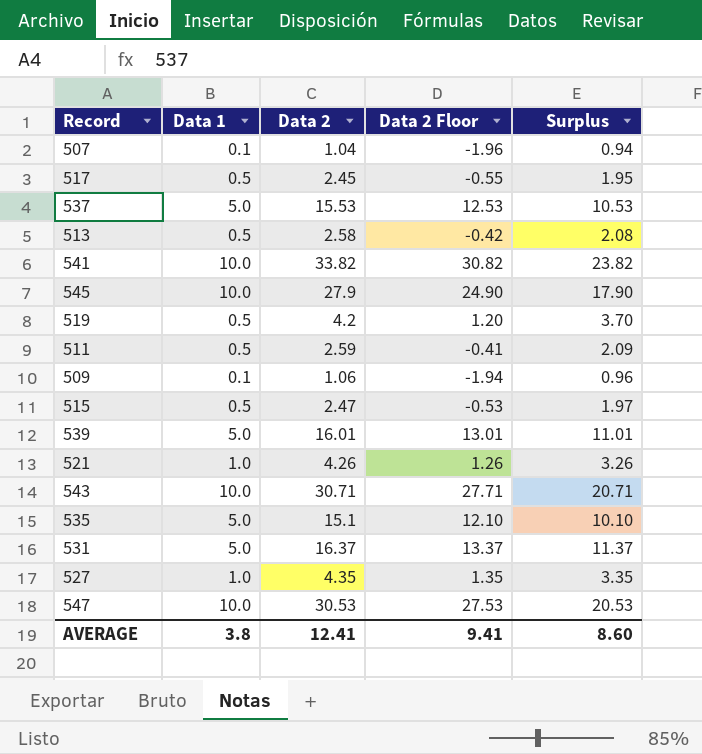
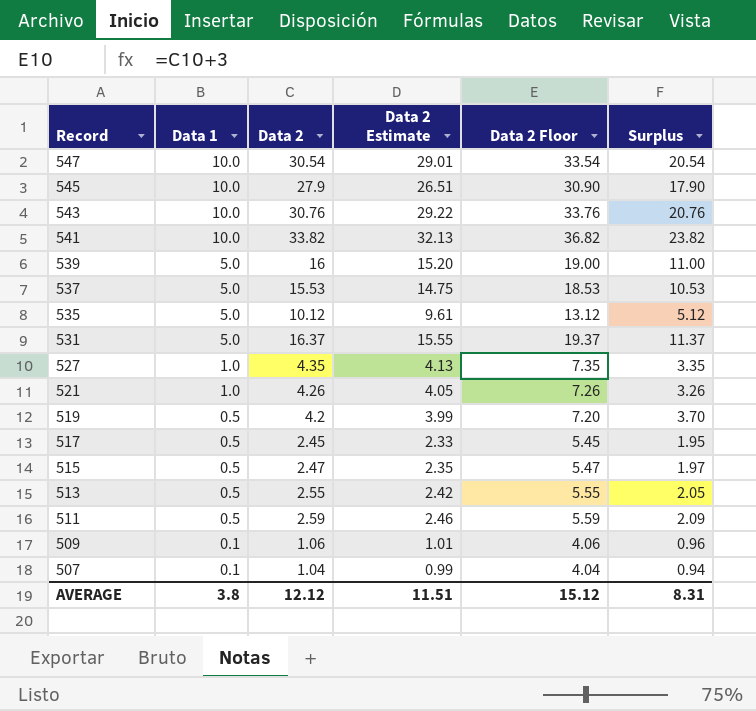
row order: none -> Record descending
column Data 2 Estimate | formula: none -> [Data 2] * 0.95
column Data 2 Floor | formula: [Data 2] - 3 -> [Data 2] + 3
547 | Data 2: 30.53 -> 30.54
547 | Surplus: 20.53 -> 20.54
543 | Data 2: 30.71 -> 30.76
543 | Surplus: 20.71 -> 20.76
539 | Data 2: 16.01 -> 16
539 | Surplus: 11.01 -> 11.00
535 | Data 2: 15.1 -> 10.12
535 | Surplus: 10.10 -> 5.12
513 | Data 2: 2.58 -> 2.55
513 | Surplus: 2.08 -> 2.05
AVERAGE | Data 2: 12.41 -> 12.12
AVERAGE | Data 2 Floor: 9.41 -> 15.12
AVERAGE | Surplus: 8.60 -> 8.31

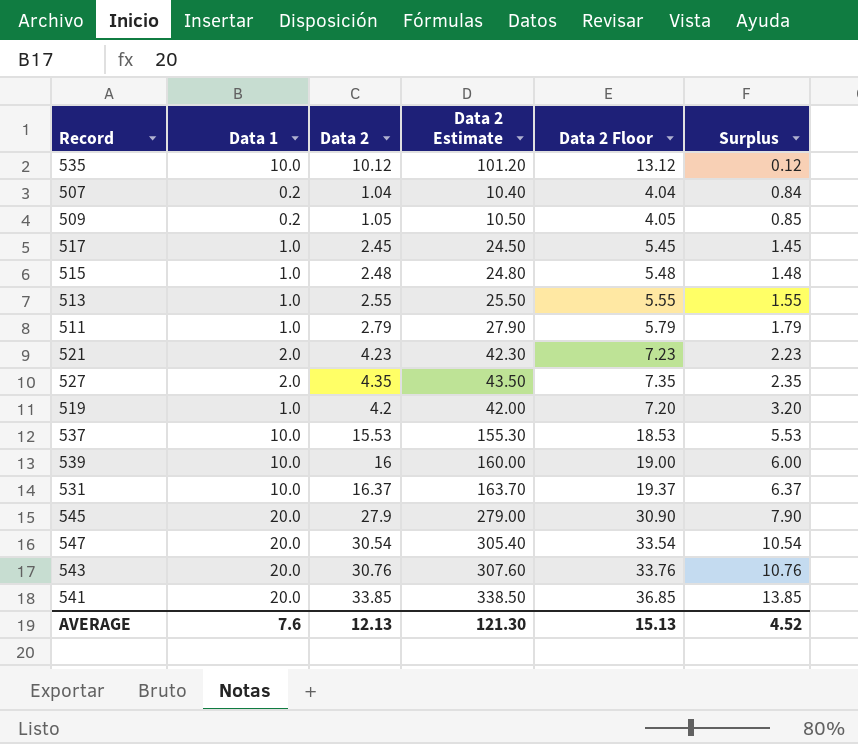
row order: Record descending -> Surplus ascending
column Data 2 Estimate | formula: [Data 2] * 0.95 -> [Data 2] * 10
535 | Data 1: 5.0 -> 10.0
535 | Surplus: 5.12 -> 0.12
507 | Data 1: 0.1 -> 0.2
507 | Surplus: 0.94 -> 0.84
509 | Data 1: 0.1 -> 0.2
509 | Data 2: 1.06 -> 1.05
509 | Data 2 Floor: 4.06 -> 4.05
509 | Surplus: 0.96 -> 0.85
517 | Data 1: 0.5 -> 1.0
517 | Surplus: 1.95 -> 1.45
515 | Data 1: 0.5 -> 1.0
515 | Data 2: 2.47 -> 2.48
515 | Data 2 Floor: 5.47 -> 5.48
515 | Surplus: 1.97 -> 1.48
513 | Data 1: 0.5 -> 1.0
513 | Surplus: 2.05 -> 1.55
511 | Data 1: 0.5 -> 1.0
511 | Data 2: 2.59 -> 2.79
511 | Data 2 Floor: 5.59 -> 5.79
511 | Surplus: 2.09 -> 1.79
521 | Data 1: 1.0 -> 2.0
521 | Data 2: 4.26 -> 4.23
521 | Data 2 Floor: 7.26 -> 7.23
521 | Surplus: 3.26 -> 2.23
527 | Data 1: 1.0 -> 2.0
527 | Surplus: 3.35 -> 2.35
519 | Data 1: 0.5 -> 1.0
519 | Surplus: 3.70 -> 3.20
537 | Data 1: 5.0 -> 10.0
537 | Surplus: 10.53 -> 5.53
539 | Data 1: 5.0 -> 10.0
539 | Surplus: 11.00 -> 6.00
531 | Data 1: 5.0 -> 10.0
531 | Surplus: 11.37 -> 6.37
545 | Data 1: 10.0 -> 20.0
545 | Surplus: 17.90 -> 7.90
547 | Data 1: 10.0 -> 20.0
547 | Surplus: 20.54 -> 10.54
543 | Data 1: 10.0 -> 20.0
543 | Surplus: 20.76 -> 10.76
541 | Data 1: 10.0 -> 20.0
541 | Data 2: 33.82 -> 33.85
541 | Data 2 Floor: 36.82 -> 36.85
541 | Surplus: 23.82 -> 13.85
AVERAGE | Data 1: 3.8 -> 7.6
AVERAGE | Data 2: 12.12 -> 12.13
AVERAGE | Data 2 Estimate: 11.51 -> 121.30
AVERAGE | Data 2 Floor: 15.12 -> 15.13
AVERAGE | Surplus: 8.31 -> 4.52

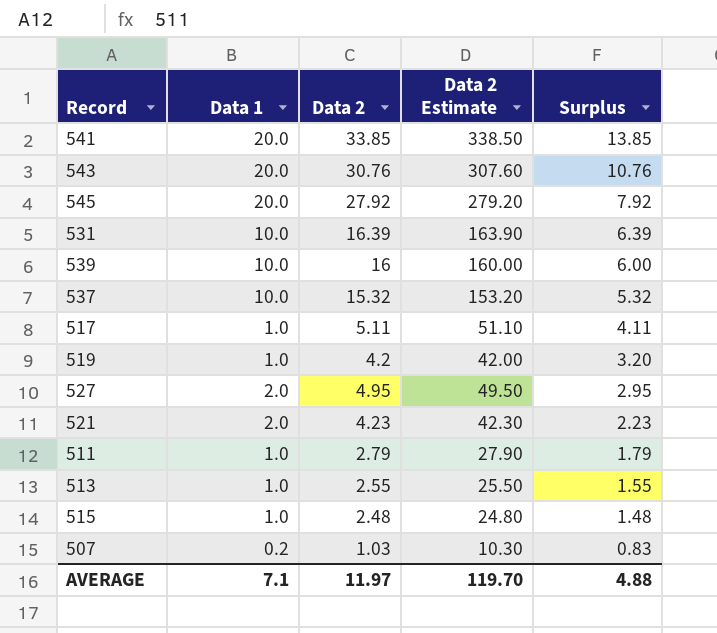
row order: Surplus ascending -> Surplus descending
column Data 2 Floor | formula: [Data 2] + 3 -> none
row 535: 10.0 | 10.12 | 101.20 | 13.12 | 0.12 -> none
row 509: 0.2 | 1.05 | 10.50 | 4.05 | 0.85 -> none
row 547: 20.0 | 30.54 | 305.40 | 33.54 | 10.54 -> none
545 | Data 2: 27.9 -> 27.92
545 | Data 2 Estimate: 279.00 -> 279.20
545 | Surplus: 7.90 -> 7.92
531 | Data 2: 16.37 -> 16.39
531 | Data 2 Estimate: 163.70 -> 163.90
531 | Surplus: 6.37 -> 6.39
537 | Data 2: 15.53 -> 15.32
537 | Data 2 Estimate: 155.30 -> 153.20
537 | Surplus: 5.53 -> 5.32
517 | Data 2: 2.45 -> 5.11
517 | Data 2 Estimate: 24.50 -> 51.10
517 | Surplus: 1.45 -> 4.11
527 | Data 2: 4.35 -> 4.95
527 | Data 2 Estimate: 43.50 -> 49.50
527 | Surplus: 2.35 -> 2.95
507 | Data 2: 1.04 -> 1.03
507 | Data 2 Estimate: 10.40 -> 10.30
507 | Surplus: 0.84 -> 0.83
AVERAGE | Data 1: 7.6 -> 7.1
AVERAGE | Data 2: 12.13 -> 11.97
AVERAGE | Data 2 Estimate: 121.30 -> 119.70
AVERAGE | Surplus: 4.52 -> 4.88

